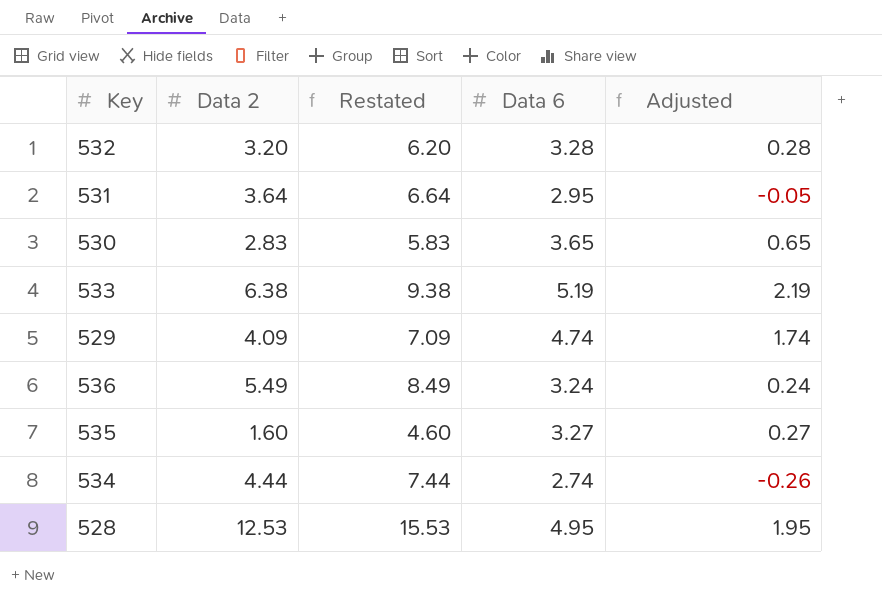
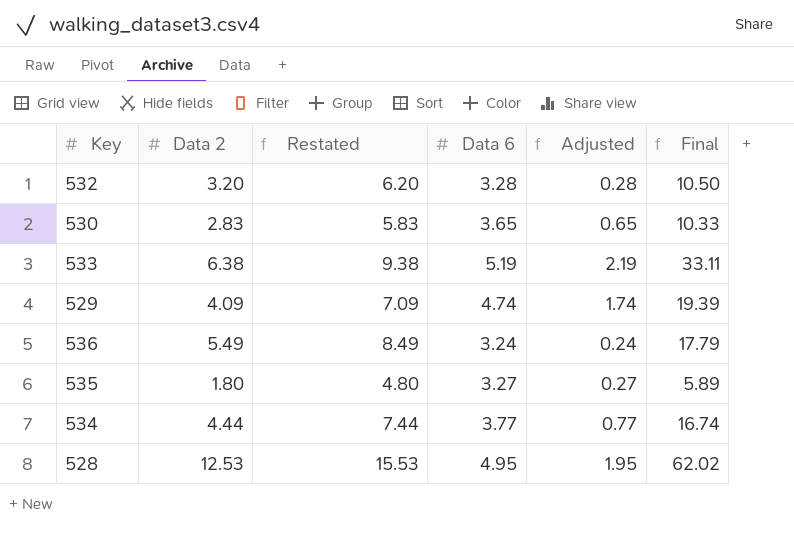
column Final | formula: none -> [Data 2] * [Data 6]
row 531: 3.64 | 6.64 | 2.95 | -0.05 -> none
535 | Data 2: 1.60 -> 1.80
535 | Restated: 4.60 -> 4.80
534 | Data 6: 2.74 -> 3.77
534 | Adjusted: -0.26 -> 0.77

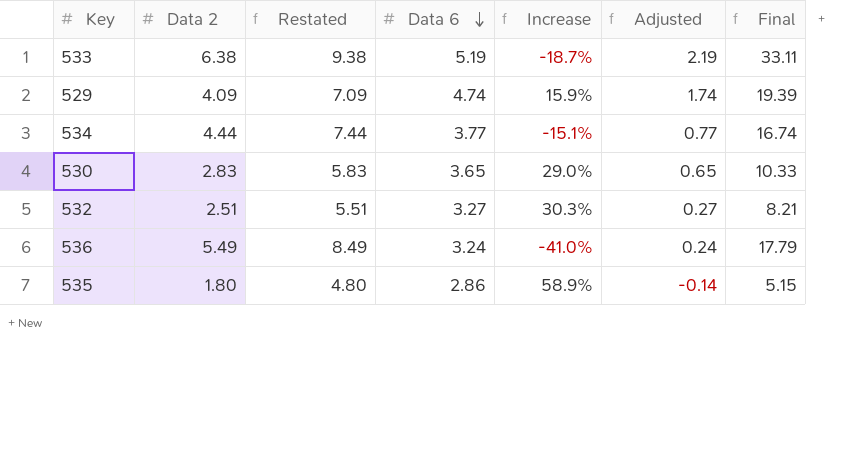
row order: none -> Data 6 descending
column Increase | formula: none -> ([Data 6] - [Data 2]) / [Data 2]
row 528: 12.53 | 15.53 | 4.95 | 1.95 | 62.02 -> none
532 | Data 2: 3.20 -> 2.51
532 | Restated: 6.20 -> 5.51
532 | Data 6: 3.28 -> 3.27
532 | Adjusted: 0.28 -> 0.27
532 | Final: 10.50 -> 8.21
535 | Data 6: 3.27 -> 2.86
535 | Adjusted: 0.27 -> -0.14
535 | Final: 5.89 -> 5.15

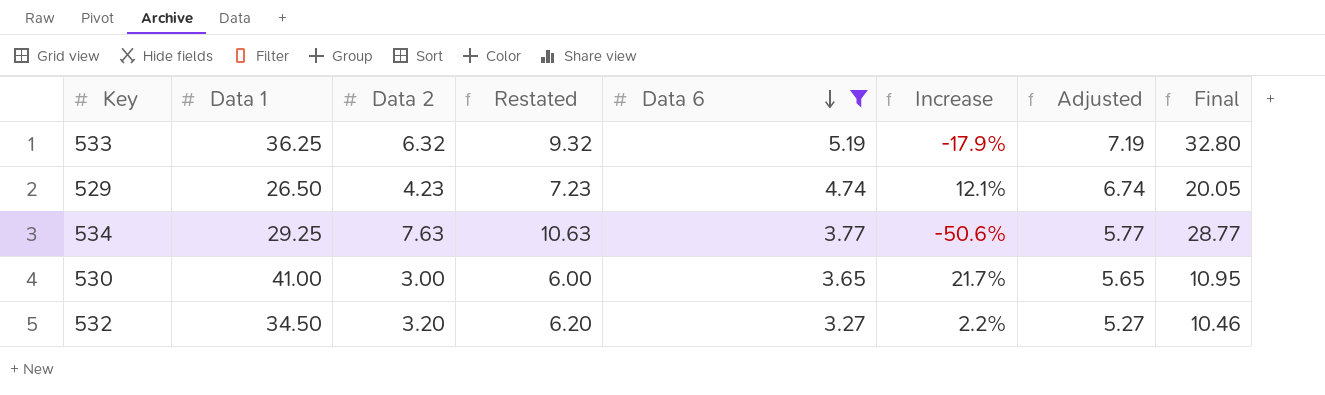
filter: none -> Data 6 >= 3.27
column Data 1 | position: none -> 2
column Adjusted | formula: [Data 6] - 3 -> [Data 6] + 2
533 | Data 2: 6.38 -> 6.32
533 | Restated: 9.38 -> 9.32
533 | Increase: -18.7% -> -17.9%
533 | Final: 33.11 -> 32.80
529 | Data 2: 4.09 -> 4.23
529 | Restated: 7.09 -> 7.23
529 | Increase: 15.9% -> 12.1%
529 | Final: 19.39 -> 20.05
534 | Data 2: 4.44 -> 7.63
534 | Restated: 7.44 -> 10.63
534 | Increase: -15.1% -> -50.6%
534 | Final: 16.74 -> 28.77
530 | Data 2: 2.83 -> 3.00
530 | Restated: 5.83 -> 6.00
530 | Increase: 29.0% -> 21.7%
530 | Final: 10.33 -> 10.95
532 | Data 2: 2.51 -> 3.20
532 | Restated: 5.51 -> 6.20
532 | Increase: 30.3% -> 2.2%
532 | Final: 8.21 -> 10.46

